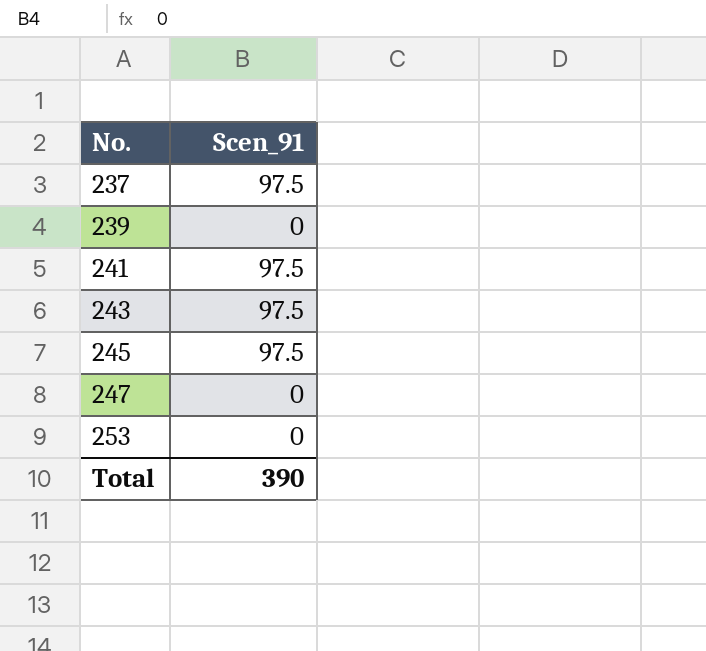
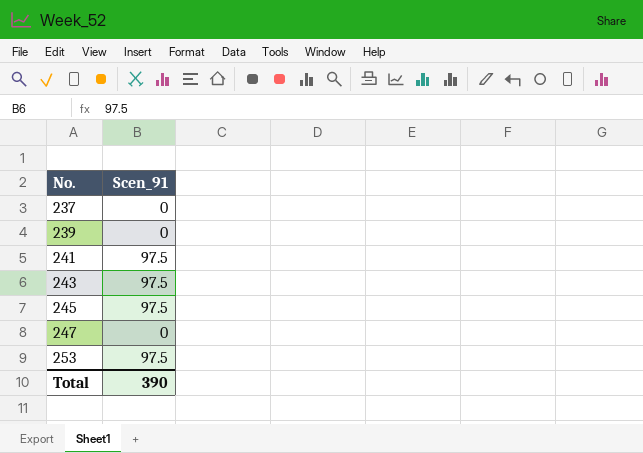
237 | Scen_91: 97.5 -> 0
253 | Scen_91: 0 -> 97.5

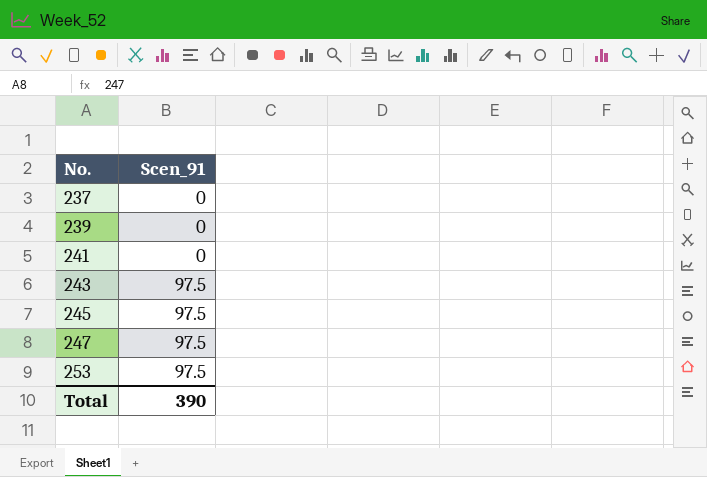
241 | Scen_91: 97.5 -> 0
247 | Scen_91: 0 -> 97.5

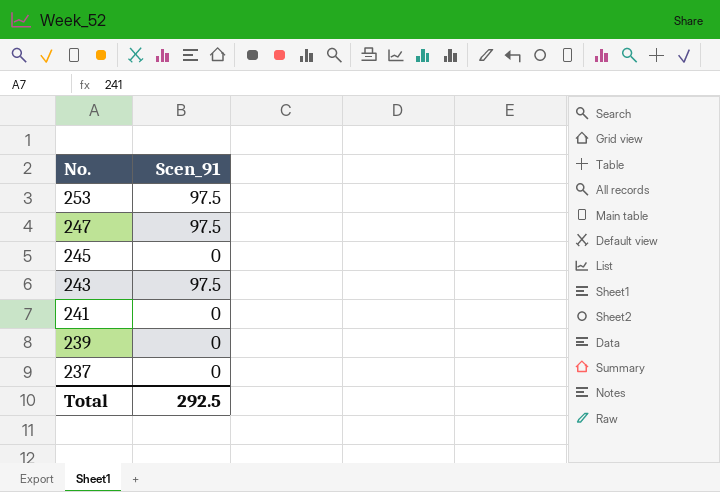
row order: No. ascending -> No. descending
245 | Scen_91: 97.5 -> 0
Total | Scen_91: 390 -> 292.5

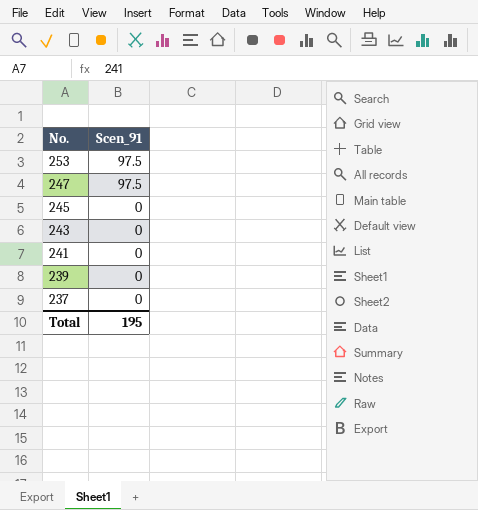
243 | Scen_91: 97.5 -> 0
Total | Scen_91: 292.5 -> 195

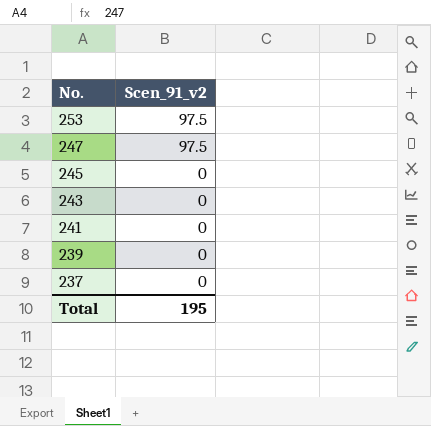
column name: Scen_91 -> Scen_91_v2

